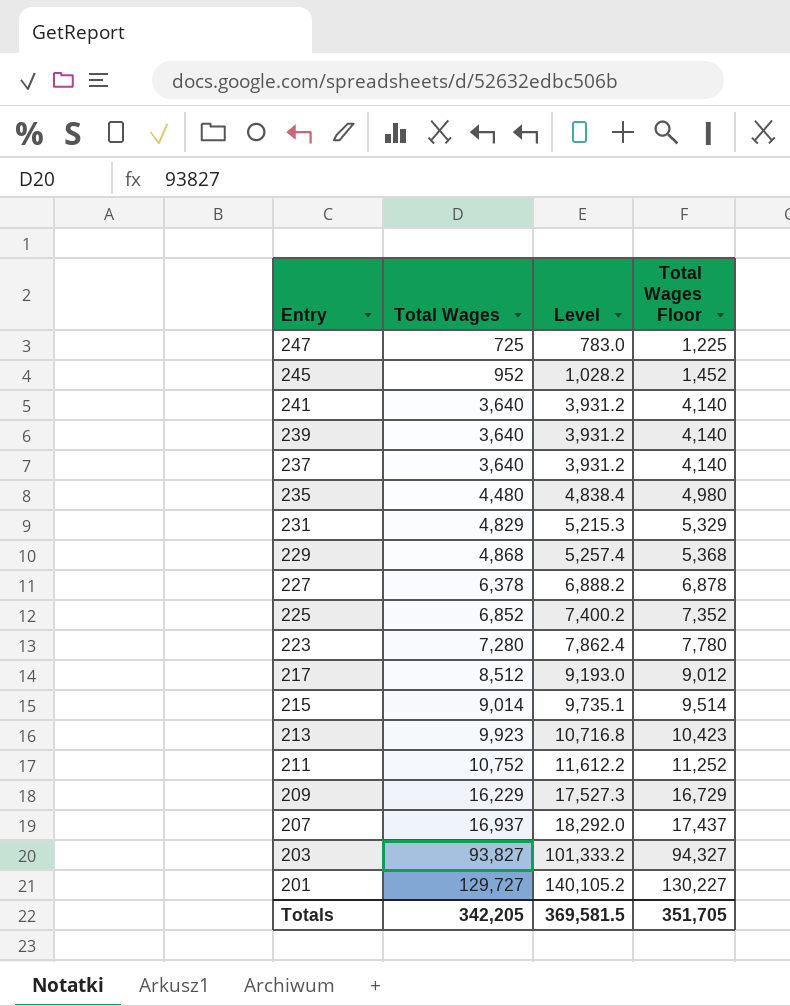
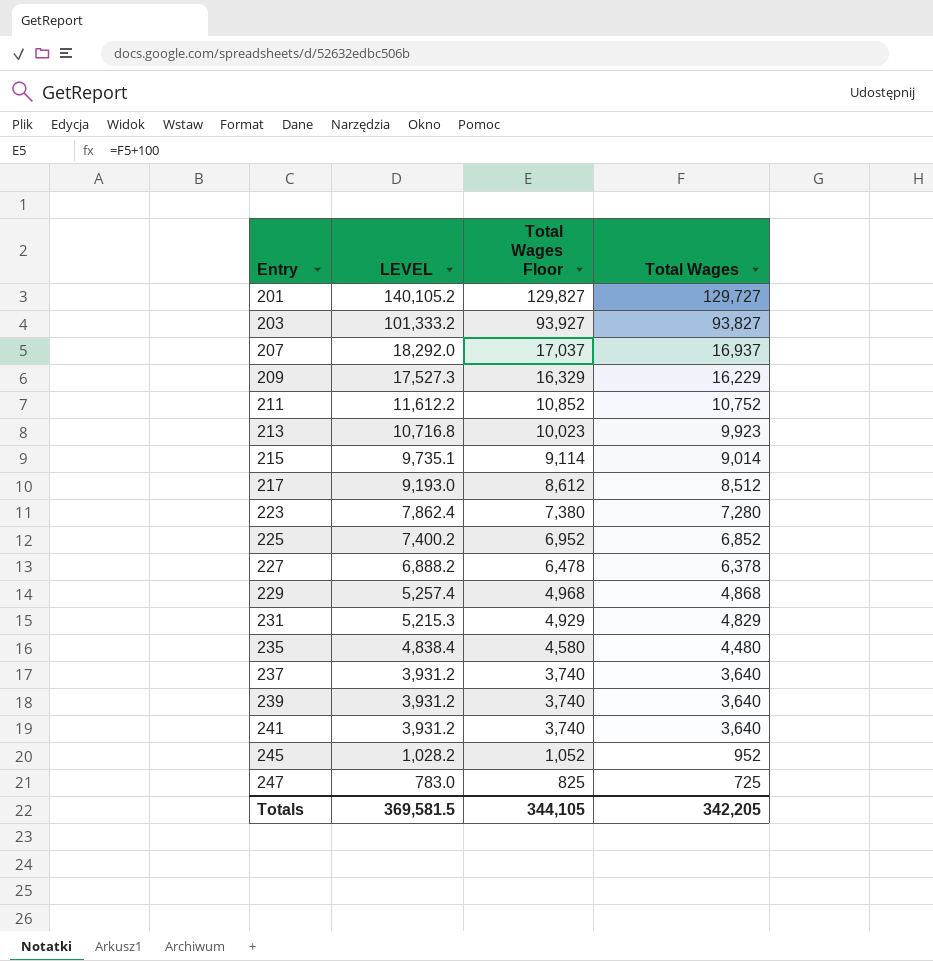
row order: Entry descending -> Entry ascending
column name: Level -> LEVEL
column Total Wages Floor | formula: [Total Wages] + 500 -> [Total Wages] + 100
column Total Wages | position: 2 -> 4
Totals | Total Wages Floor: 351,705 -> 344,105

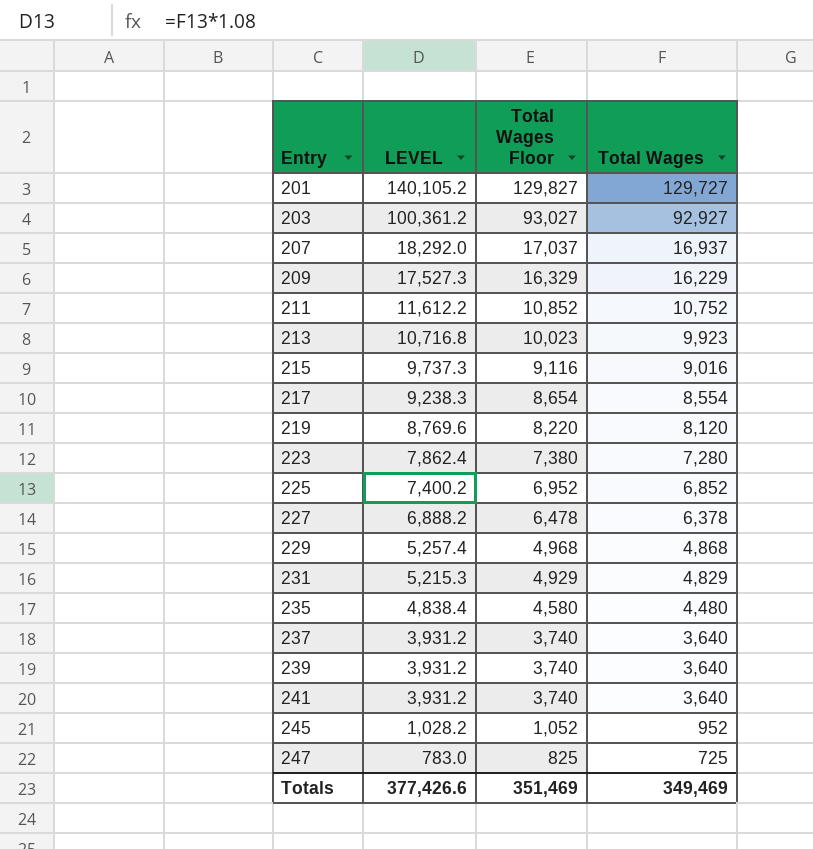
203 | LEVEL: 101,333.2 -> 100,361.2
203 | Total Wages Floor: 93,927 -> 93,027
203 | Total Wages: 93,827 -> 92,927
215 | LEVEL: 9,735.1 -> 9,737.3
215 | Total Wages Floor: 9,114 -> 9,116
215 | Total Wages: 9,014 -> 9,016
217 | LEVEL: 9,193.0 -> 9,238.3
217 | Total Wages Floor: 8,612 -> 8,654
217 | Total Wages: 8,512 -> 8,554
row 219: none -> 8,769.6 | 8,220 | 8,120
Totals | LEVEL: 369,581.5 -> 377,426.6
Totals | Total Wages Floor: 344,105 -> 351,469
Totals | Total Wages: 342,205 -> 349,469

